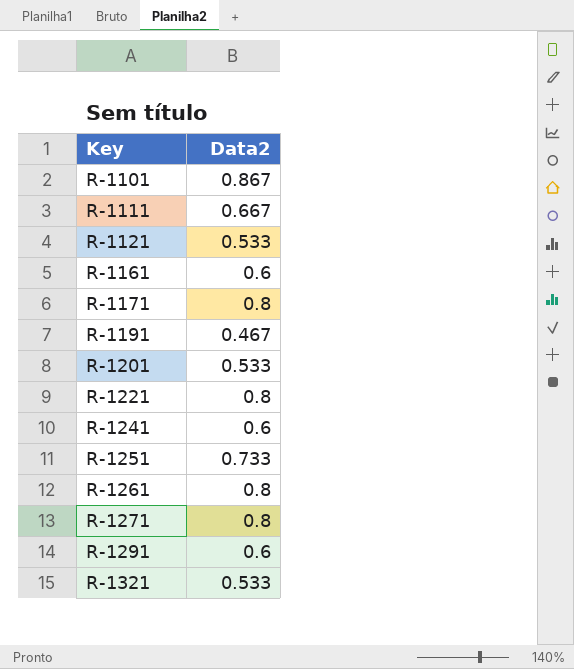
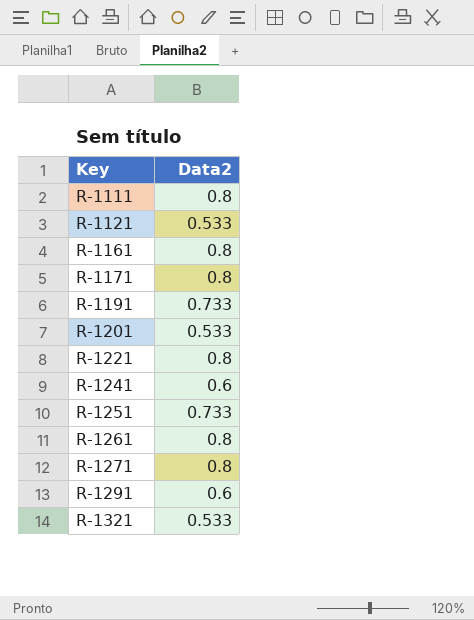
row R-1101: 0.867 -> none
R-1111 | Data2: 0.667 -> 0.8
R-1161 | Data2: 0.6 -> 0.8
R-1191 | Data2: 0.467 -> 0.733

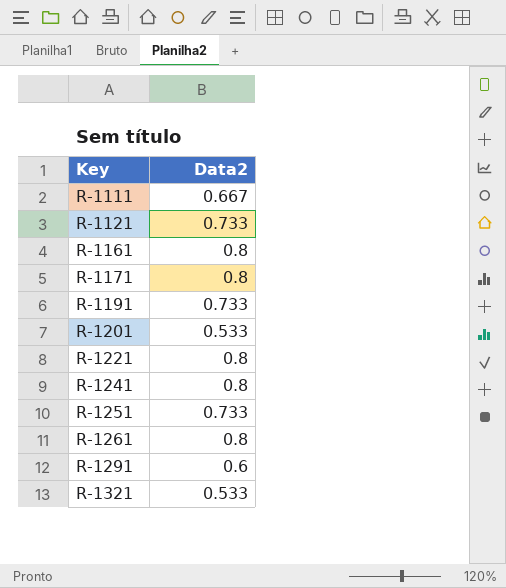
row R-1271: 0.8 -> none
R-1111 | Data2: 0.8 -> 0.667
R-1121 | Data2: 0.533 -> 0.733
R-1241 | Data2: 0.6 -> 0.8

